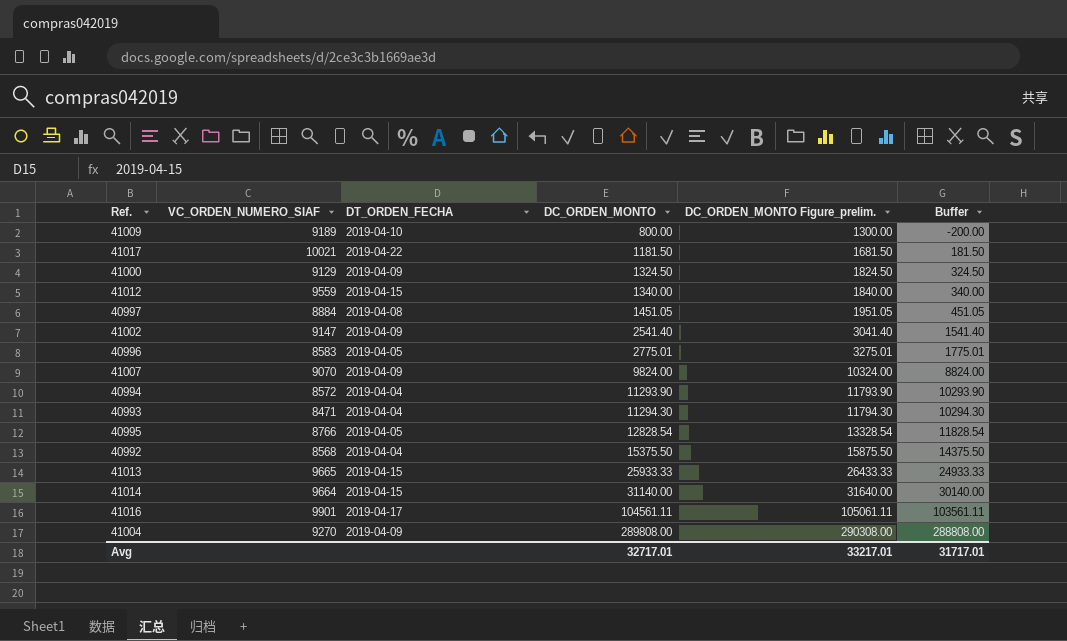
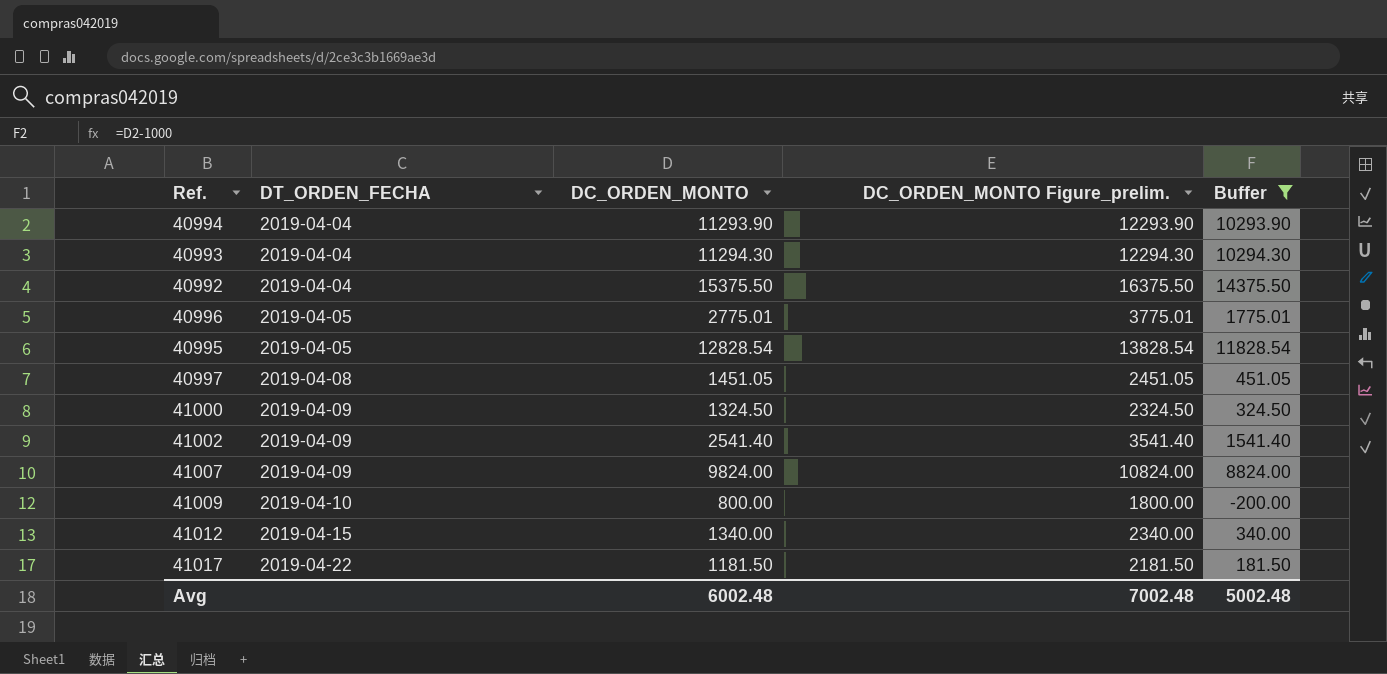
filter: none -> Buffer <= 14375.50
row order: DC_ORDEN_MONTO ascending -> DT_ORDEN_FECHA ascending
column VC_ORDEN_NUMERO_SIAF | position: 2 -> none
column DC_ORDEN_MONTO Figure_prelim. | formula: [DC_ORDEN_MONTO] + 500 -> [DC_ORDEN_MONTO] + 1000
Avg | DC_ORDEN_MONTO: 32717.01 -> 6002.48
Avg | DC_ORDEN_MONTO Figure_prelim.: 33217.01 -> 7002.48
Avg | Buffer: 31717.01 -> 5002.48

